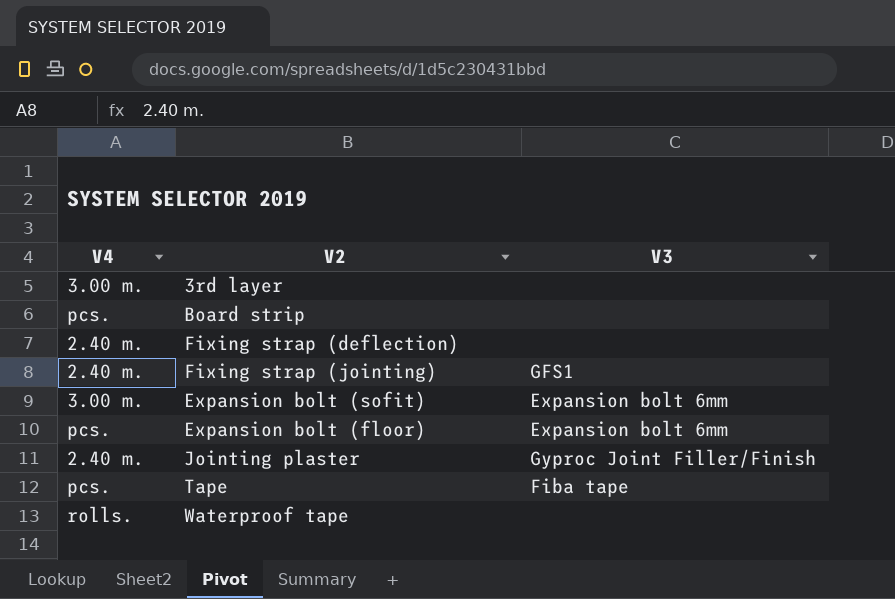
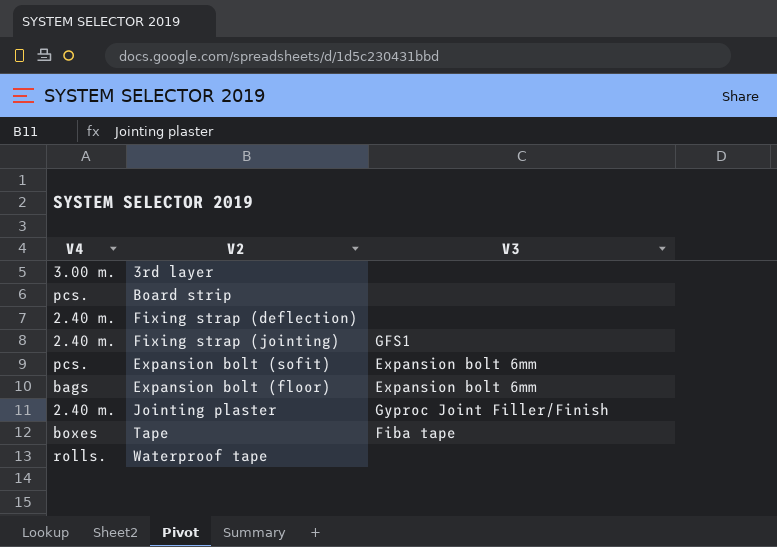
Expansion bolt (sofit) | V4: 3.00 m. -> pcs.
Expansion bolt (floor) | V4: pcs. -> bags
Tape | V4: pcs. -> boxes

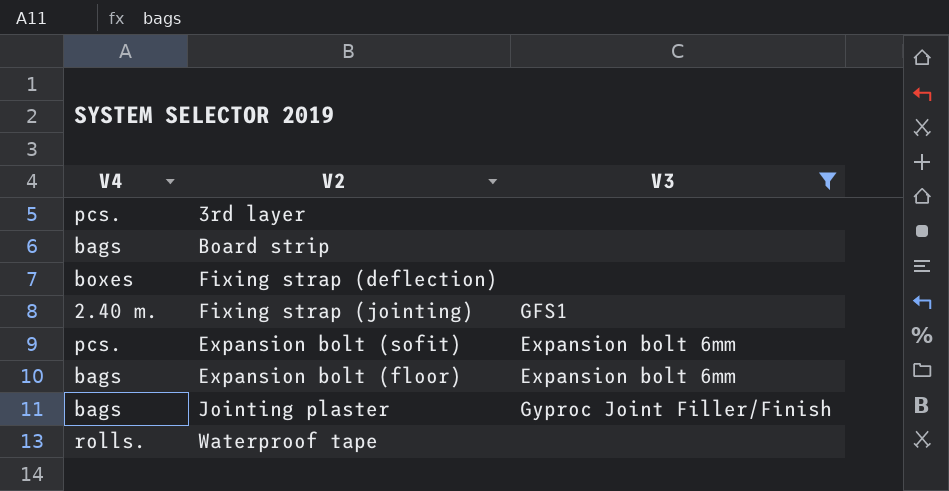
filter: none -> V3 != Fiba tape
3rd layer | V4: 3.00 m. -> pcs.
Board strip | V4: pcs. -> bags
Fixing strap (deflection) | V4: 2.40 m. -> boxes
Jointing plaster | V4: 2.40 m. -> bags

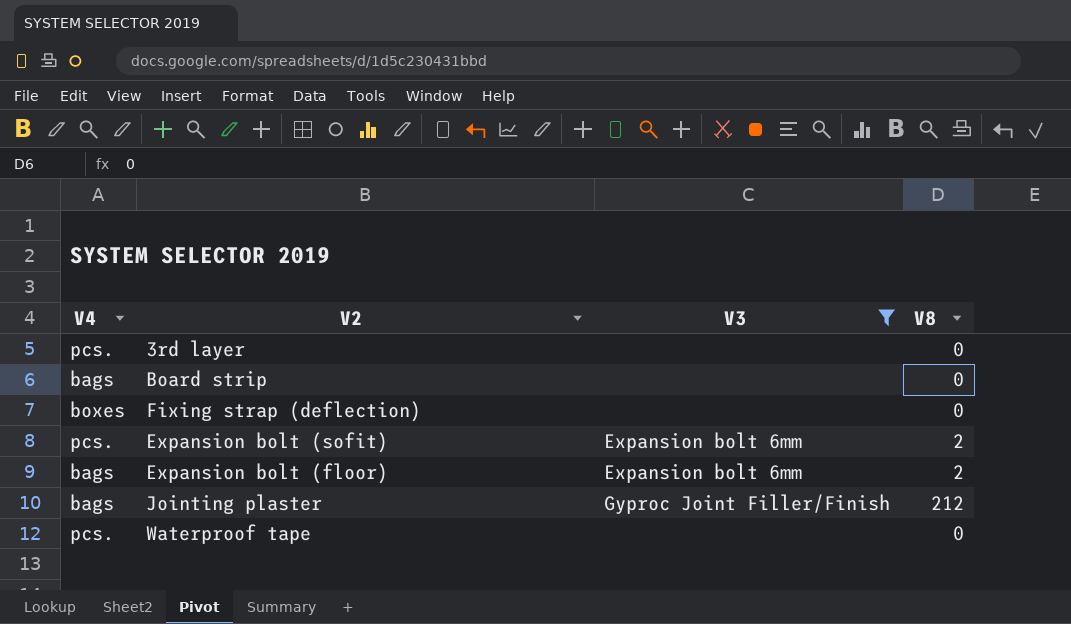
column V8 | position: none -> 4
row Fixing strap (jointing): 2.40 m. | GFS1 -> none
Waterproof tape | V4: rolls. -> pcs.

